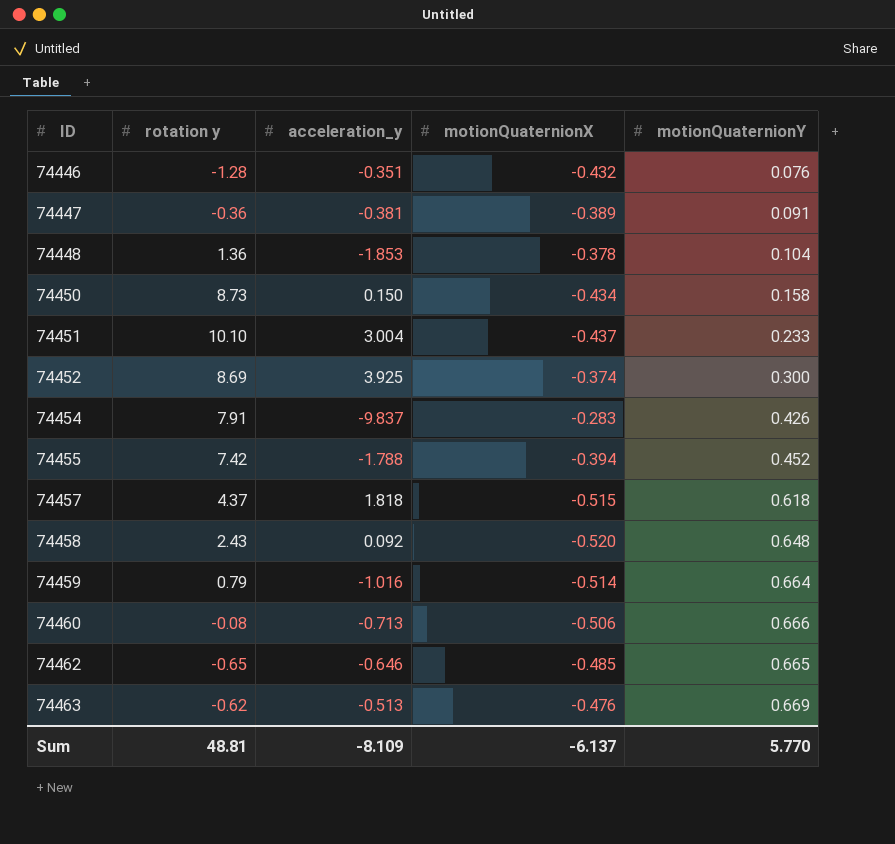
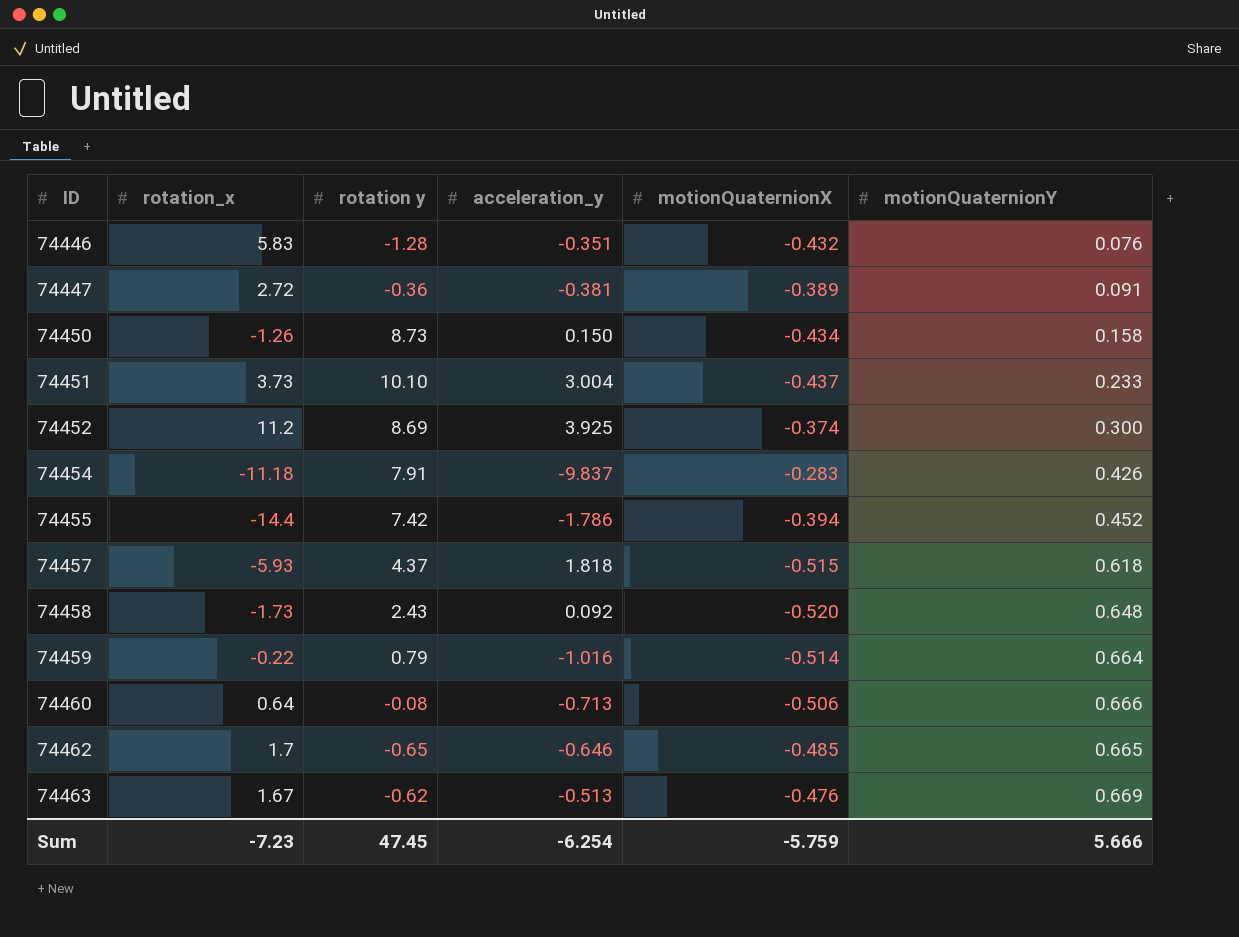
column rotation_x | position: none -> 2
row 74448: 1.36 | -1.853 | -0.378 | 0.104 -> none
74455 | acceleration_y: -1.788 -> -1.786
Sum | rotation y: 48.81 -> 47.45
Sum | acceleration_y: -8.109 -> -6.254
Sum | motionQuaternionX: -6.137 -> -5.759
Sum | motionQuaternionY: 5.770 -> 5.666

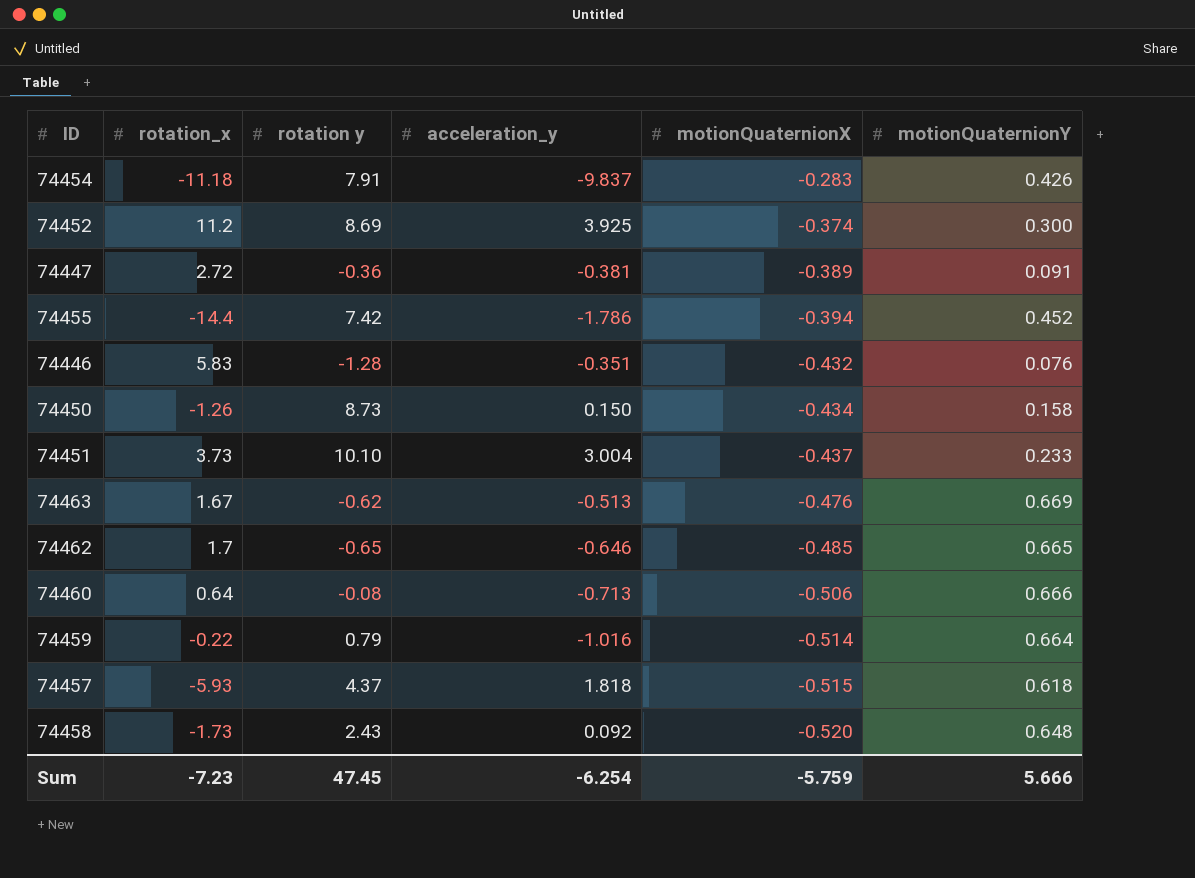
row order: ID ascending -> motionQuaternionX descending

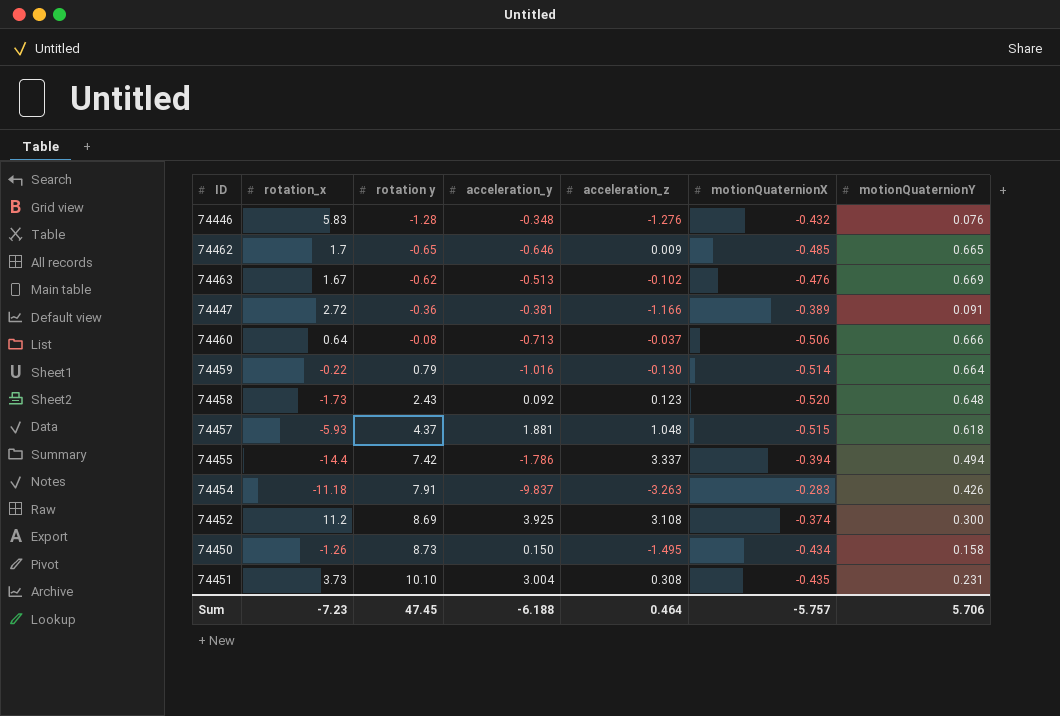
row order: motionQuaternionX descending -> rotation y ascending
column acceleration_z | position: none -> 5
74446 | acceleration_y: -0.351 -> -0.348
74457 | acceleration_y: 1.818 -> 1.881
74455 | motionQuaternionY: 0.452 -> 0.494
74451 | motionQuaternionX: -0.437 -> -0.435
74451 | motionQuaternionY: 0.233 -> 0.231
Sum | acceleration_y: -6.254 -> -6.188
Sum | motionQuaternionX: -5.759 -> -5.757
Sum | motionQuaternionY: 5.666 -> 5.706

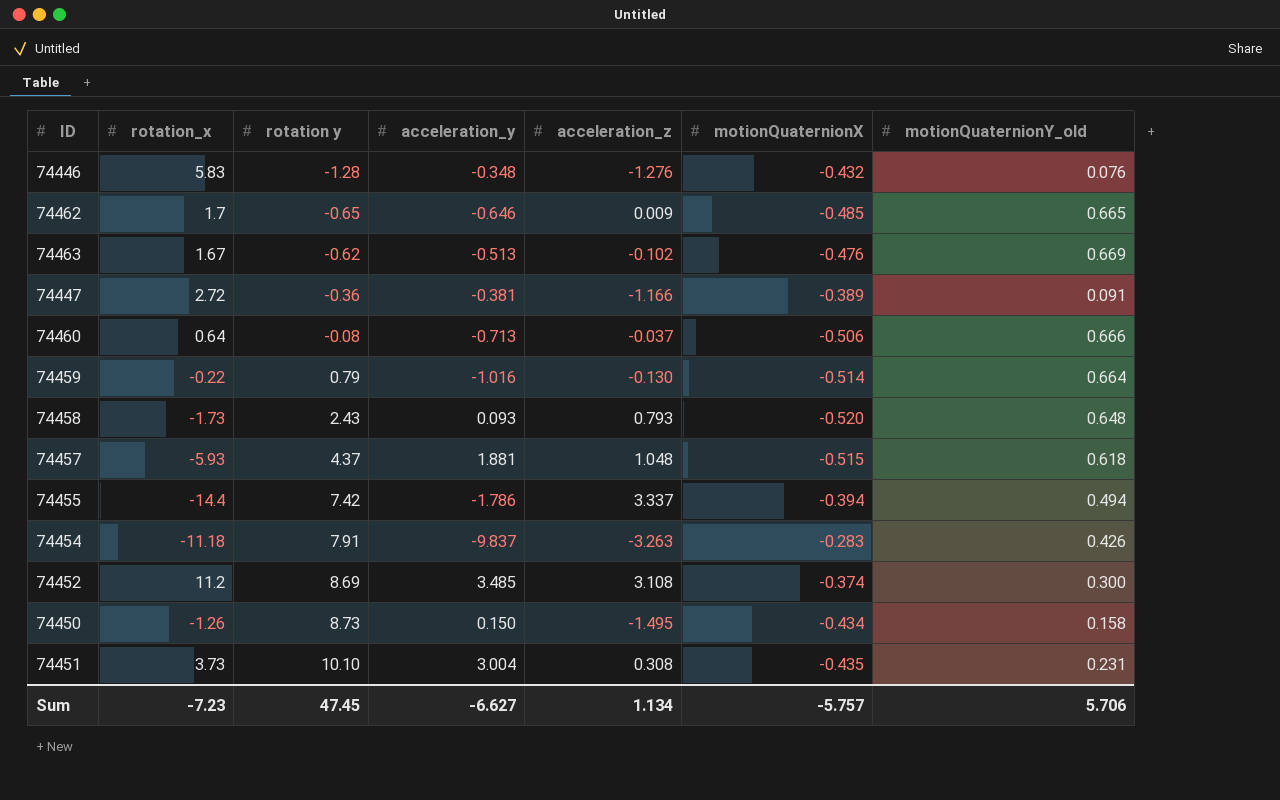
column name: motionQuaternionY -> motionQuaternionY_old
74458 | acceleration_y: 0.092 -> 0.093
74458 | acceleration_z: 0.123 -> 0.793
74452 | acceleration_y: 3.925 -> 3.485
Sum | acceleration_y: -6.188 -> -6.627
Sum | acceleration_z: 0.464 -> 1.134

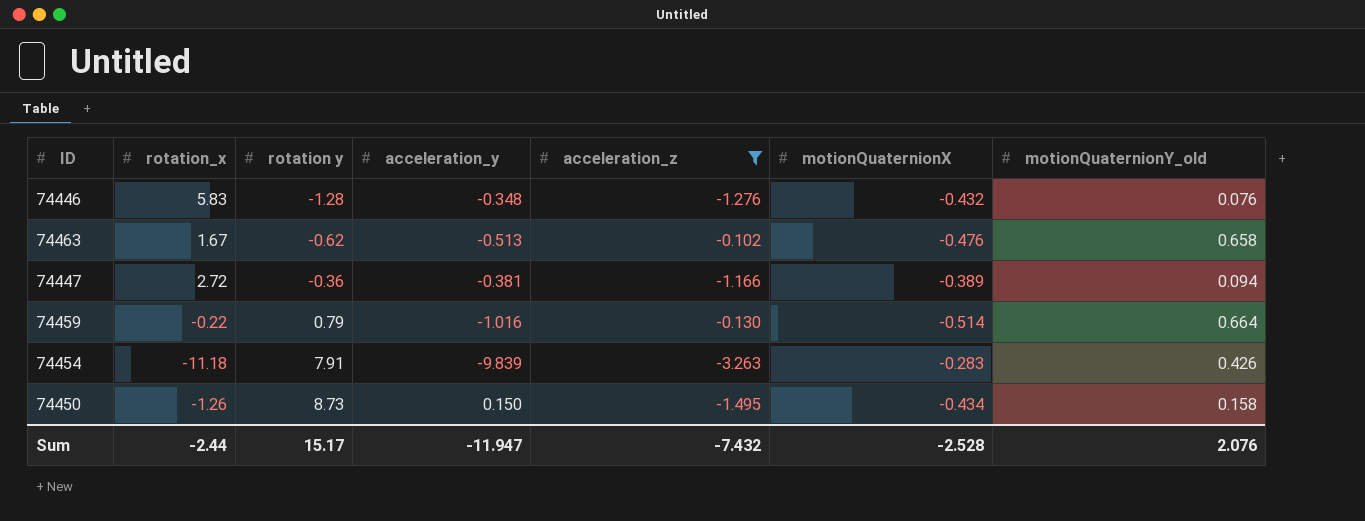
filter: none -> acceleration_z <= -0.102
74463 | motionQuaternionY_old: 0.669 -> 0.658
74447 | motionQuaternionY_old: 0.091 -> 0.094
74454 | acceleration_y: -9.837 -> -9.839
Sum | rotation_x: -7.23 -> -2.44
Sum | rotation y: 47.45 -> 15.17
Sum | acceleration_y: -6.627 -> -11.947
Sum | acceleration_z: 1.134 -> -7.432
Sum | motionQuaternionX: -5.757 -> -2.528
Sum | motionQuaternionY_old: 5.706 -> 2.076

